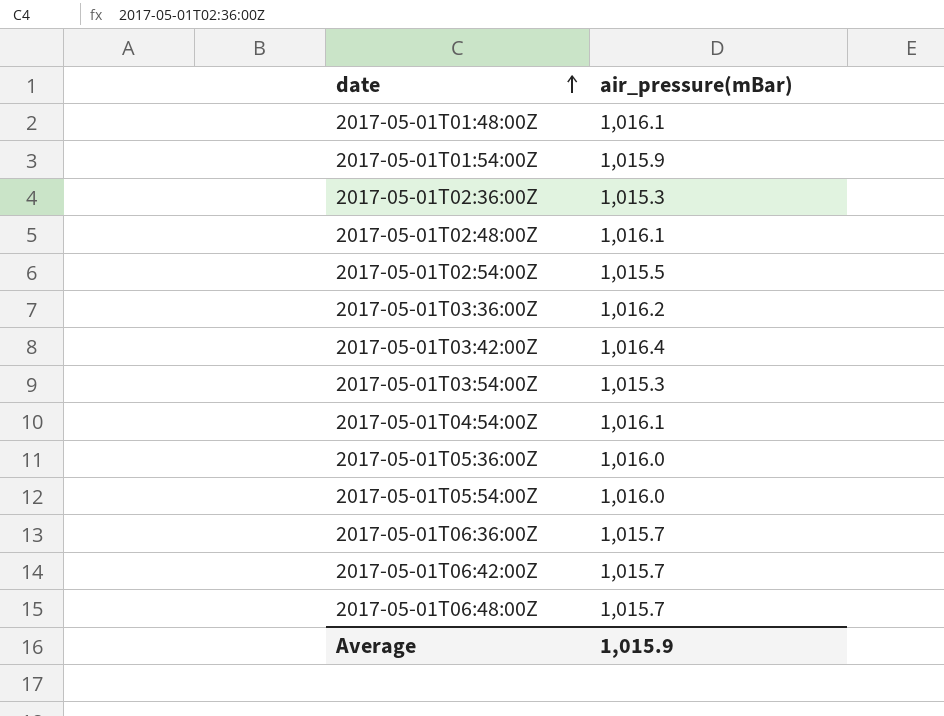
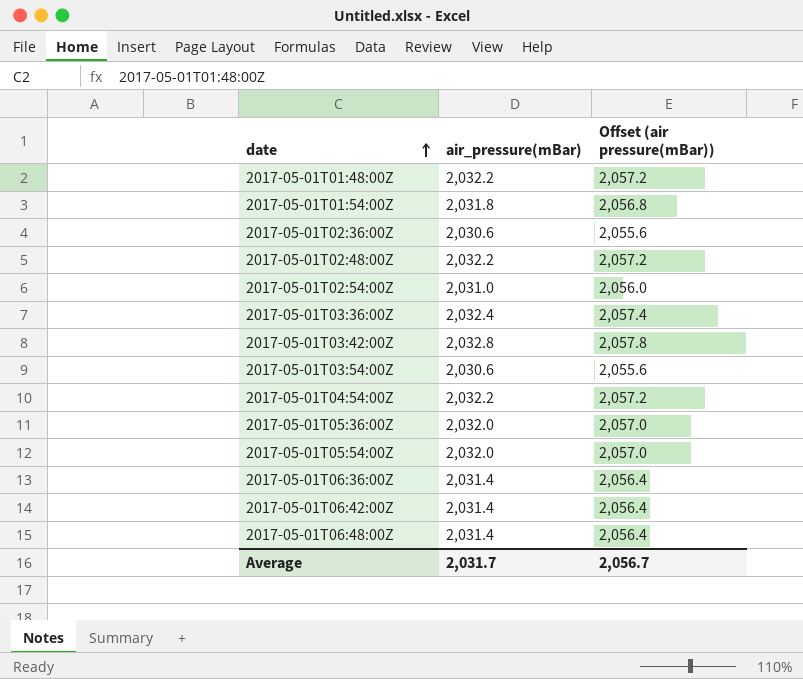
column Offset (air pressure(mBar)) | formula: none -> [air_pressure(mBar)] + 25
2017-05-01T01:48:00Z | air_pressure(mBar): 1,016.1 -> 2,032.2
2017-05-01T01:54:00Z | air_pressure(mBar): 1,015.9 -> 2,031.8
2017-05-01T02:36:00Z | air_pressure(mBar): 1,015.3 -> 2,030.6
2017-05-01T02:48:00Z | air_pressure(mBar): 1,016.1 -> 2,032.2
2017-05-01T02:54:00Z | air_pressure(mBar): 1,015.5 -> 2,031.0
2017-05-01T03:36:00Z | air_pressure(mBar): 1,016.2 -> 2,032.4
2017-05-01T03:42:00Z | air_pressure(mBar): 1,016.4 -> 2,032.8
2017-05-01T03:54:00Z | air_pressure(mBar): 1,015.3 -> 2,030.6
2017-05-01T04:54:00Z | air_pressure(mBar): 1,016.1 -> 2,032.2
2017-05-01T05:36:00Z | air_pressure(mBar): 1,016.0 -> 2,032.0
2017-05-01T05:54:00Z | air_pressure(mBar): 1,016.0 -> 2,032.0
2017-05-01T06:36:00Z | air_pressure(mBar): 1,015.7 -> 2,031.4
2017-05-01T06:42:00Z | air_pressure(mBar): 1,015.7 -> 2,031.4
2017-05-01T06:48:00Z | air_pressure(mBar): 1,015.7 -> 2,031.4
Average | air_pressure(mBar): 1,015.9 -> 2,031.7

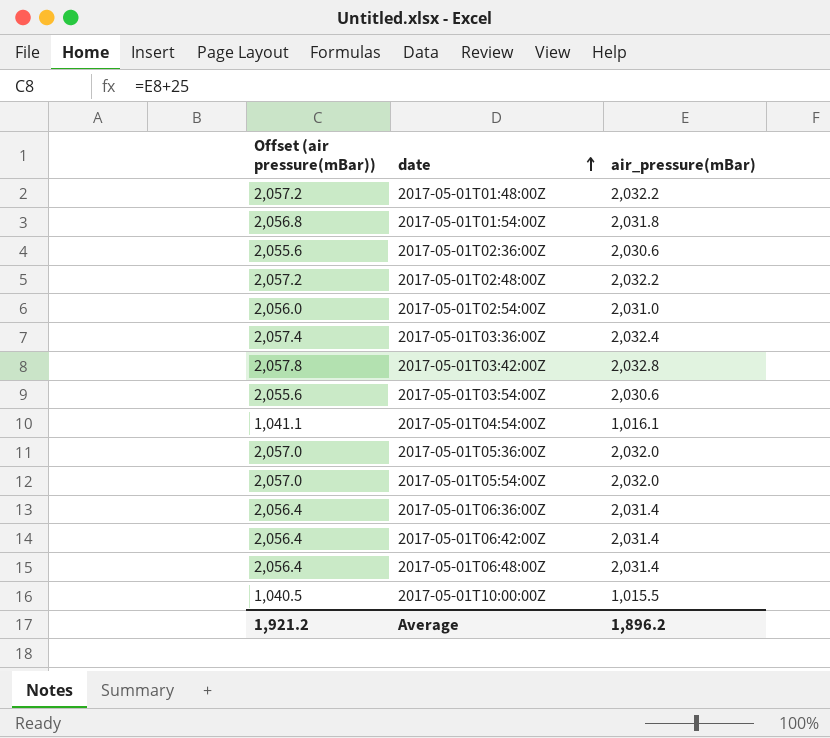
column Offset (air pressure(mBar)) | position: 3 -> 1
2017-05-01T04:54:00Z | Offset (air pressure(mBar)): 2,057.2 -> 1,041.1
2017-05-01T04:54:00Z | air_pressure(mBar): 2,032.2 -> 1,016.1
row 2017-05-01T10:00:00Z: none -> 1,040.5 | 1,015.5
Average | Offset (air pressure(mBar)): 2,056.7 -> 1,921.2
Average | air_pressure(mBar): 2,031.7 -> 1,896.2

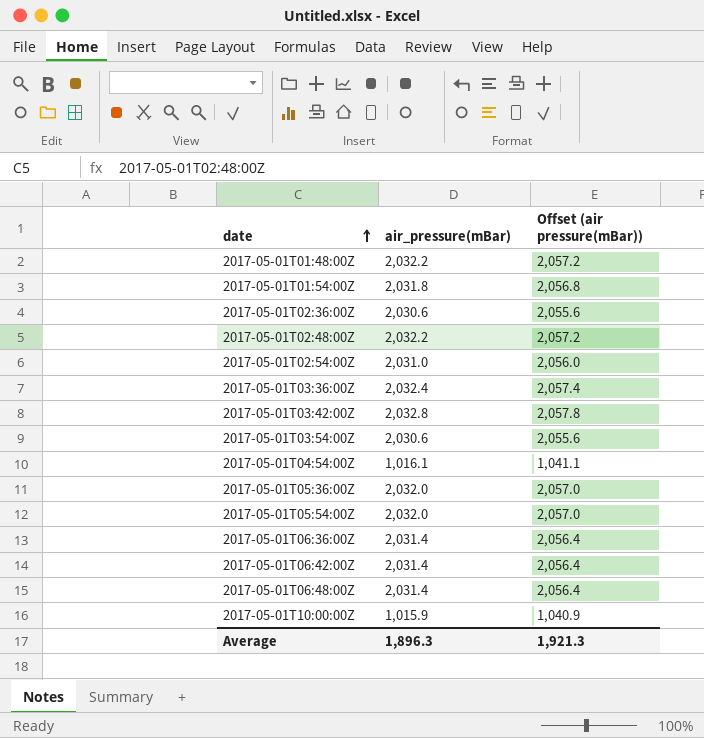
column Offset (air pressure(mBar)) | position: 1 -> 3
2017-05-01T10:00:00Z | air_pressure(mBar): 1,015.5 -> 1,015.9
2017-05-01T10:00:00Z | Offset (air pressure(mBar)): 1,040.5 -> 1,040.9
Average | air_pressure(mBar): 1,896.2 -> 1,896.3
Average | Offset (air pressure(mBar)): 1,921.2 -> 1,921.3

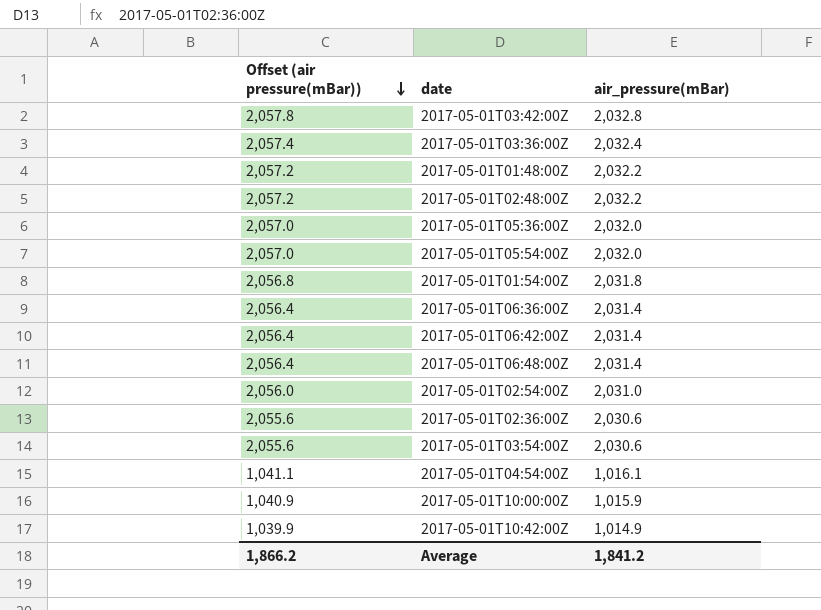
row order: date ascending -> Offset (air pressure(mBar)) descending
column Offset (air pressure(mBar)) | position: 3 -> 1
row 2017-05-01T10:42:00Z: none -> 1,039.9 | 1,014.9
Average | Offset (air pressure(mBar)): 1,921.3 -> 1,866.2
Average | air_pressure(mBar): 1,896.3 -> 1,841.2

